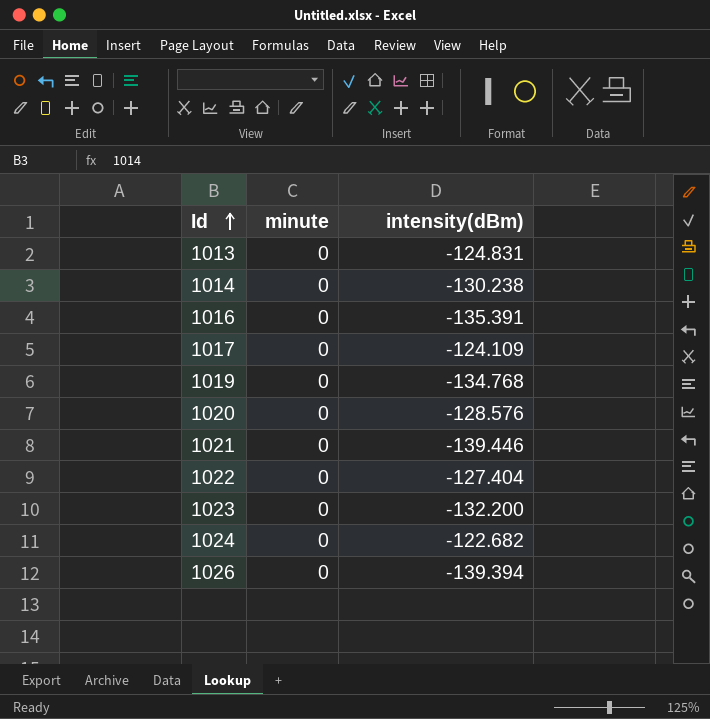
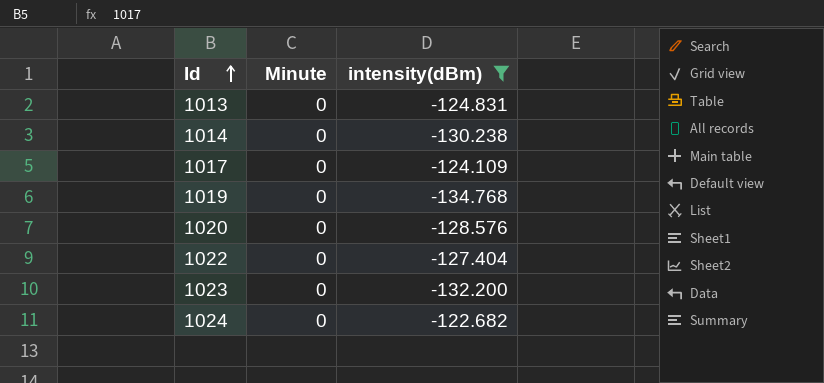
filter: none -> intensity(dBm) >= -134.768
column name: minute -> Minute

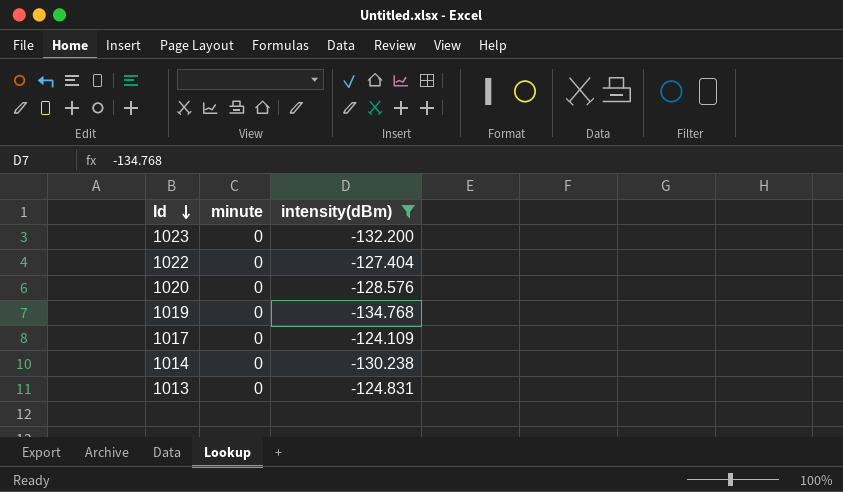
row order: Id ascending -> Id descending
column name: Minute -> minute
row 1024: 0 | -122.682 -> none

